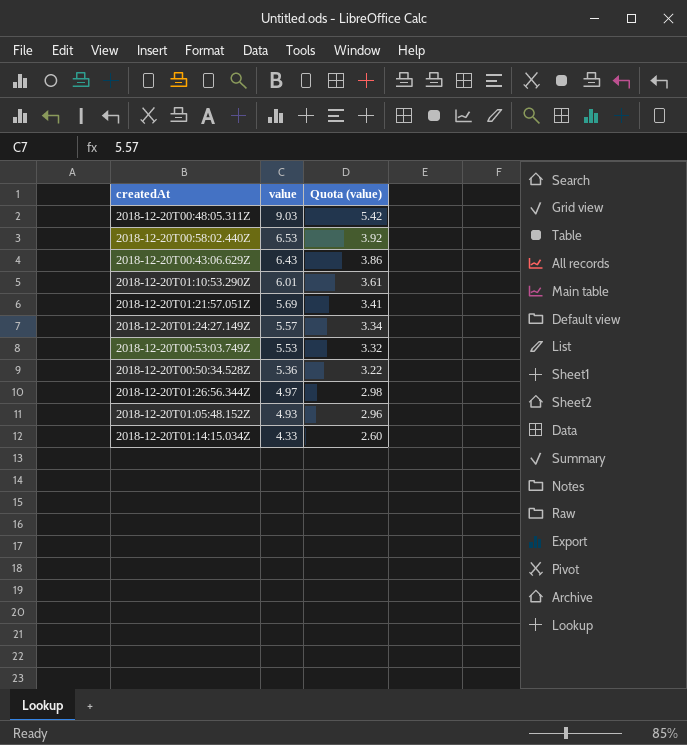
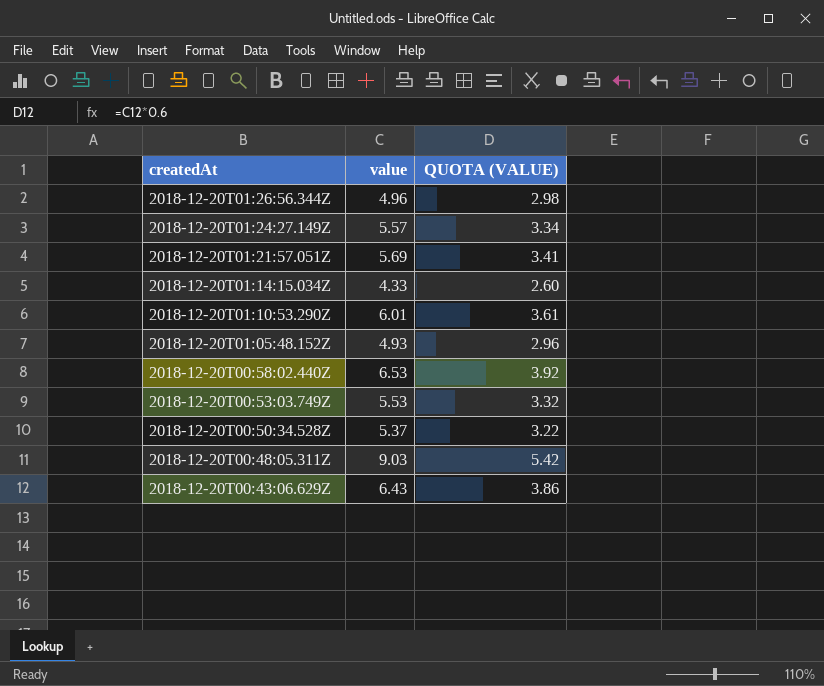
row order: value descending -> createdAt descending
column name: Quota (value) -> QUOTA (VALUE)
2018-12-20T01:26:56.344Z | value: 4.97 -> 4.96
2018-12-20T00:50:34.528Z | value: 5.36 -> 5.37

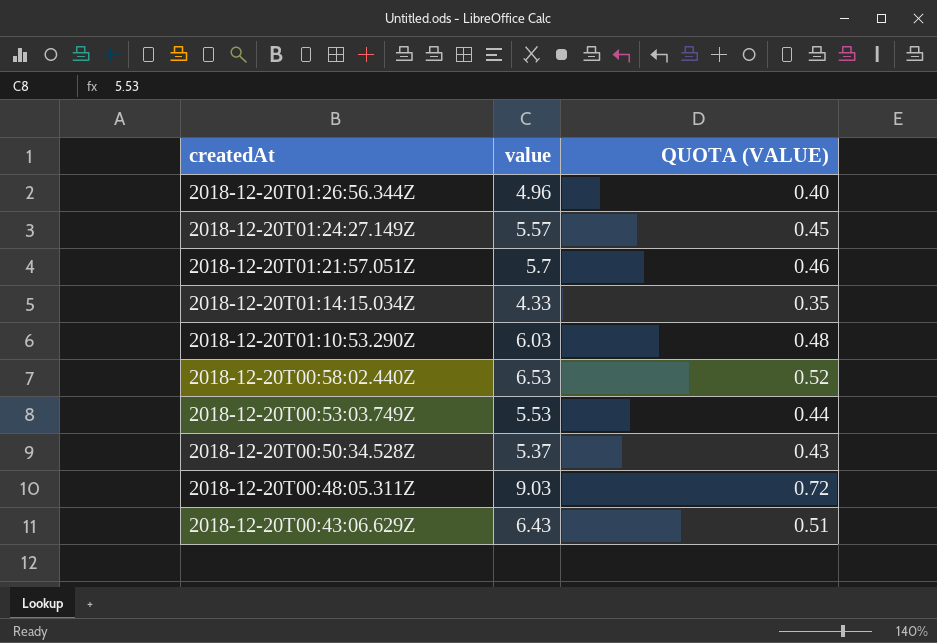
column QUOTA (VALUE) | formula: [value] * 0.6 -> [value] * 0.08
row 2018-12-20T01:05:48.152Z: 4.93 | 2.96 -> none
2018-12-20T01:21:57.051Z | value: 5.69 -> 5.7
2018-12-20T01:10:53.290Z | value: 6.01 -> 6.03

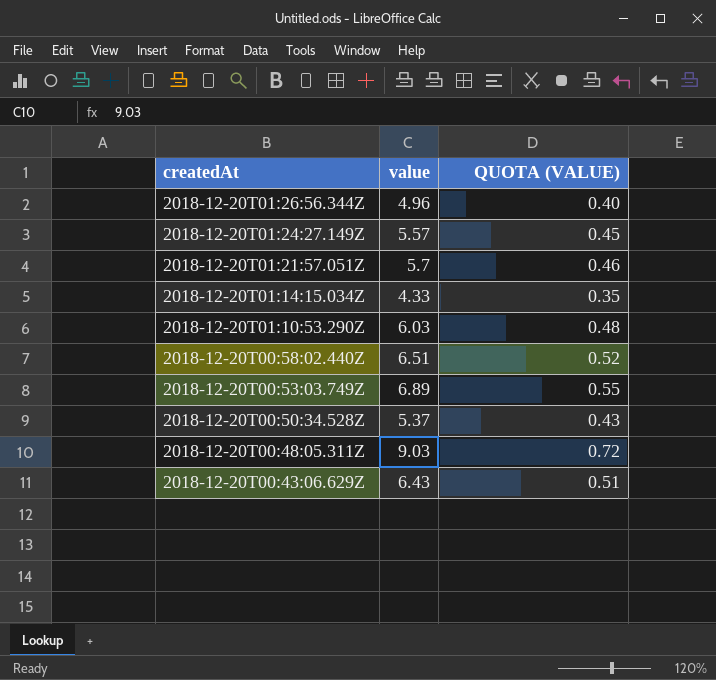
2018-12-20T00:58:02.440Z | value: 6.53 -> 6.51
2018-12-20T00:53:03.749Z | value: 5.53 -> 6.89
2018-12-20T00:53:03.749Z | QUOTA (VALUE): 0.44 -> 0.55

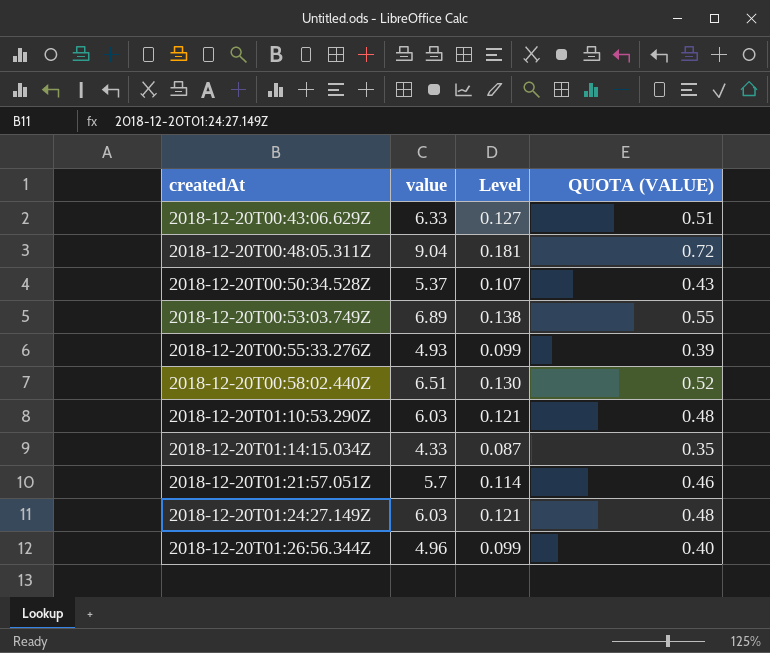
row order: createdAt descending -> createdAt ascending
column Level | formula: none -> [value] * 0.02
2018-12-20T00:43:06.629Z | value: 6.43 -> 6.33
2018-12-20T00:48:05.311Z | value: 9.03 -> 9.04
row 2018-12-20T00:55:33.276Z: none -> 4.93 | 0.099 | 0.39
2018-12-20T01:24:27.149Z | value: 5.57 -> 6.03
2018-12-20T01:24:27.149Z | QUOTA (VALUE): 0.45 -> 0.48

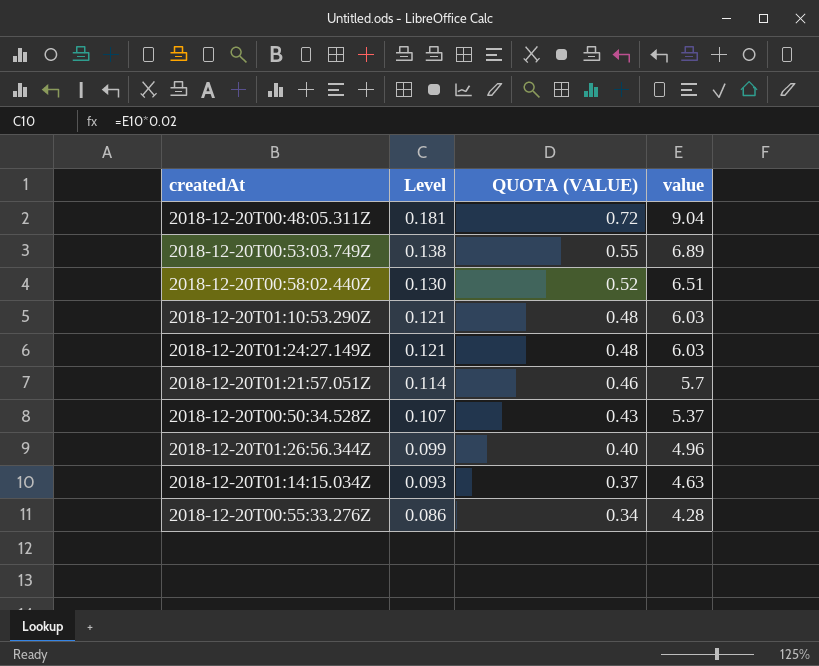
row order: createdAt ascending -> Level descending
column value | position: 2 -> 4
row 2018-12-20T00:43:06.629Z: 6.33 | 0.127 | 0.51 -> none
2018-12-20T01:14:15.034Z | Level: 0.087 -> 0.093
2018-12-20T01:14:15.034Z | QUOTA (VALUE): 0.35 -> 0.37
2018-12-20T01:14:15.034Z | value: 4.33 -> 4.63
2018-12-20T00:55:33.276Z | Level: 0.099 -> 0.086
2018-12-20T00:55:33.276Z | QUOTA (VALUE): 0.39 -> 0.34
2018-12-20T00:55:33.276Z | value: 4.93 -> 4.28

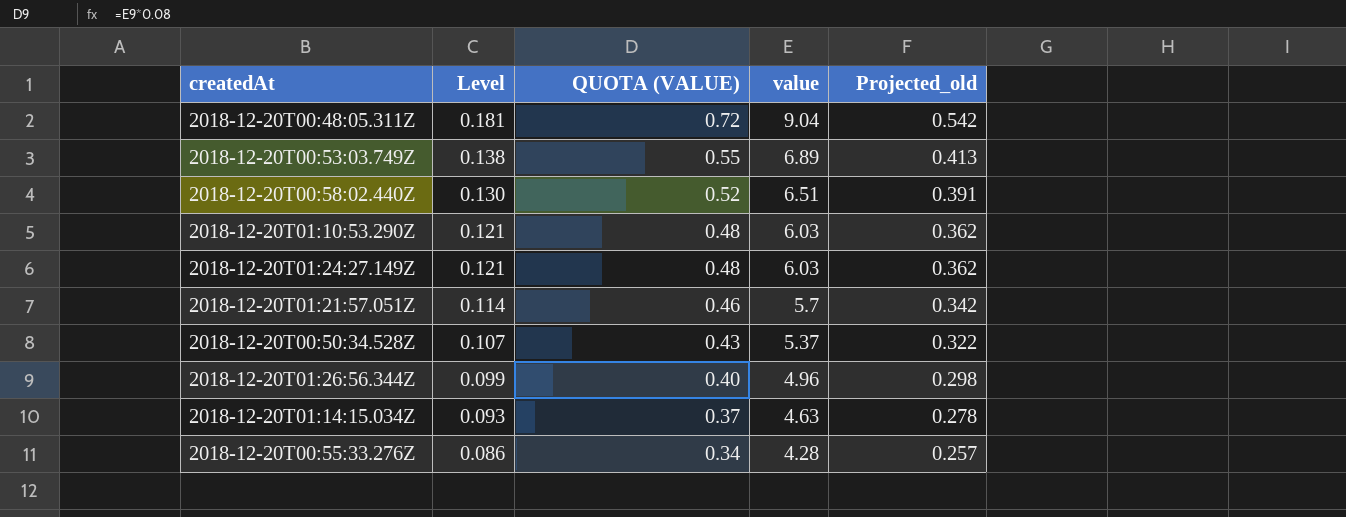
column Projected_old | formula: none -> [value] * 0.06

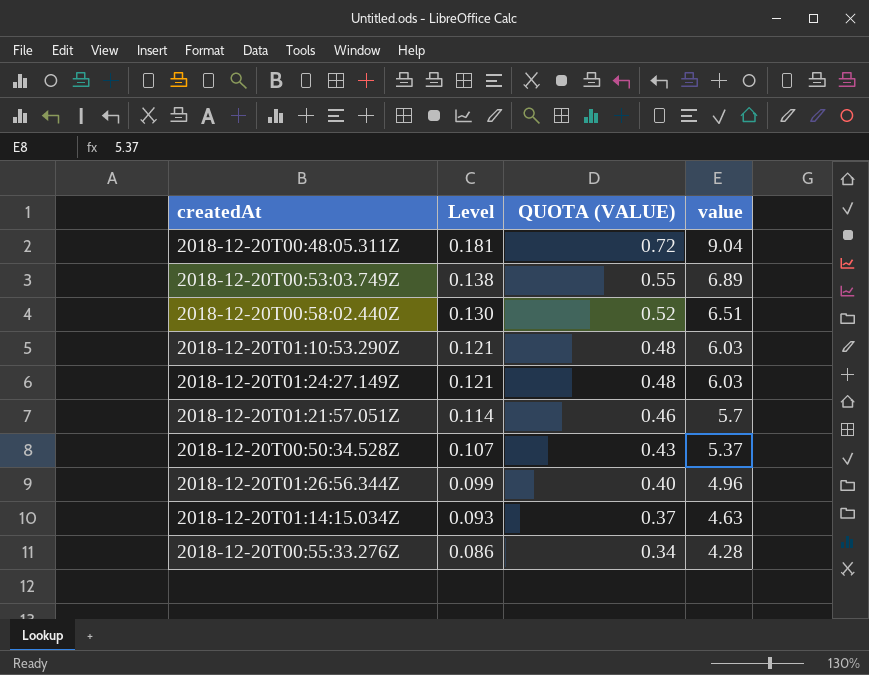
column Projected_old | formula: [value] * 0.06 -> none

